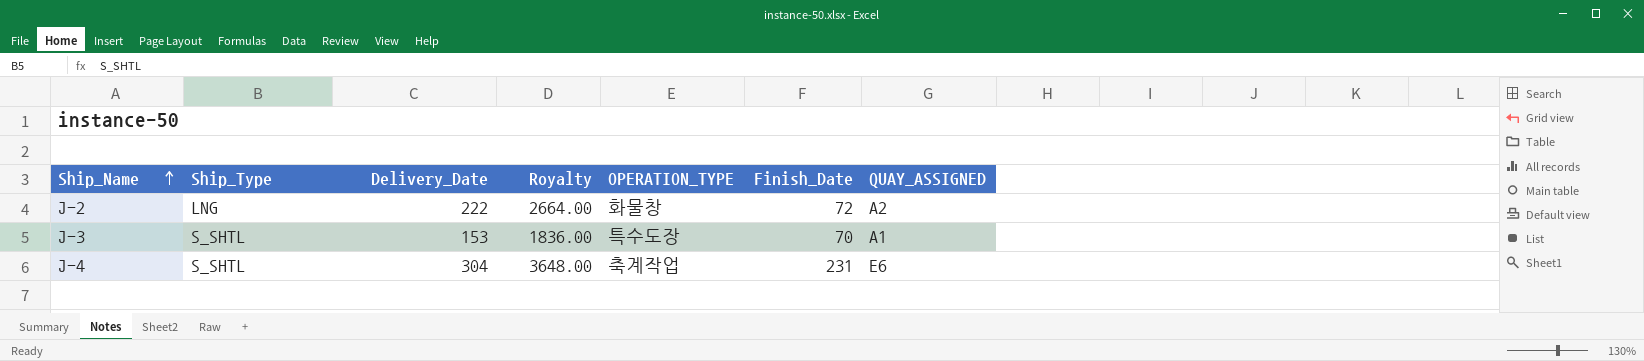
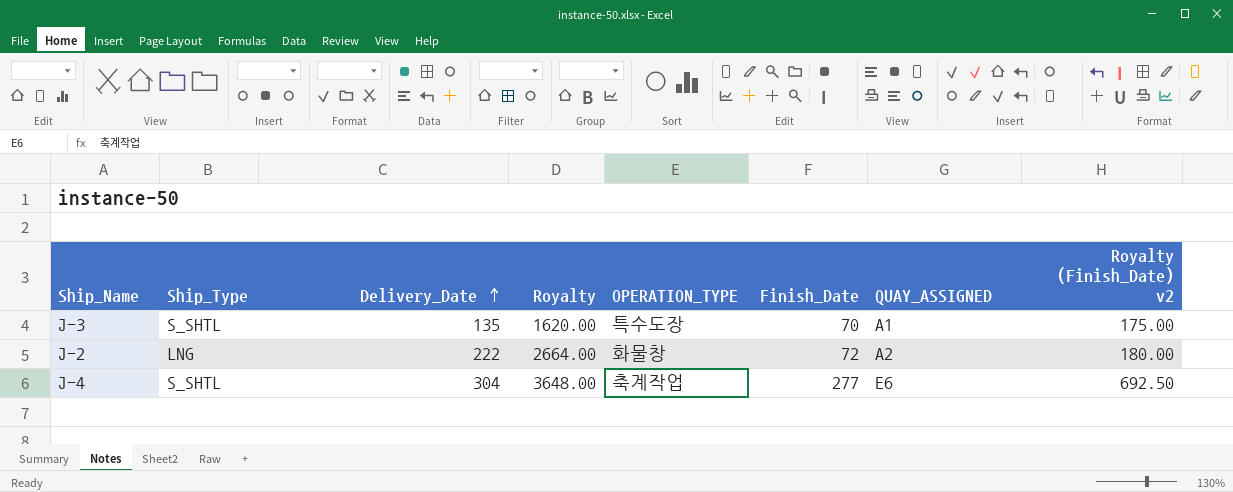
row order: Ship_Name ascending -> Delivery_Date ascending
column Royalty (Finish_Date) v2 | formula: none -> [Finish_Date] * 2.5
J-3 | Delivery_Date: 153 -> 135
J-3 | Royalty: 1836.00 -> 1620.00
J-4 | Finish_Date: 231 -> 277

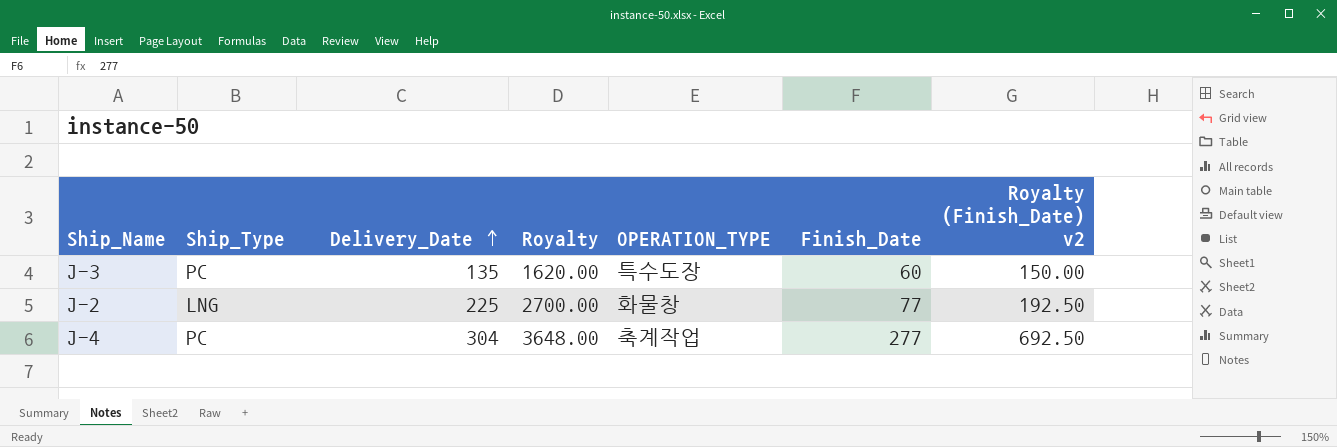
column QUAY_ASSIGNED | position: 7 -> none
J-3 | Ship_Type: S_SHTL -> PC
J-3 | Finish_Date: 70 -> 60
J-3 | Royalty (Finish_Date) v2: 175.00 -> 150.00
J-2 | Delivery_Date: 222 -> 225
J-2 | Royalty: 2664.00 -> 2700.00
J-2 | Finish_Date: 72 -> 77
J-2 | Royalty (Finish_Date) v2: 180.00 -> 192.50
J-4 | Ship_Type: S_SHTL -> PC

